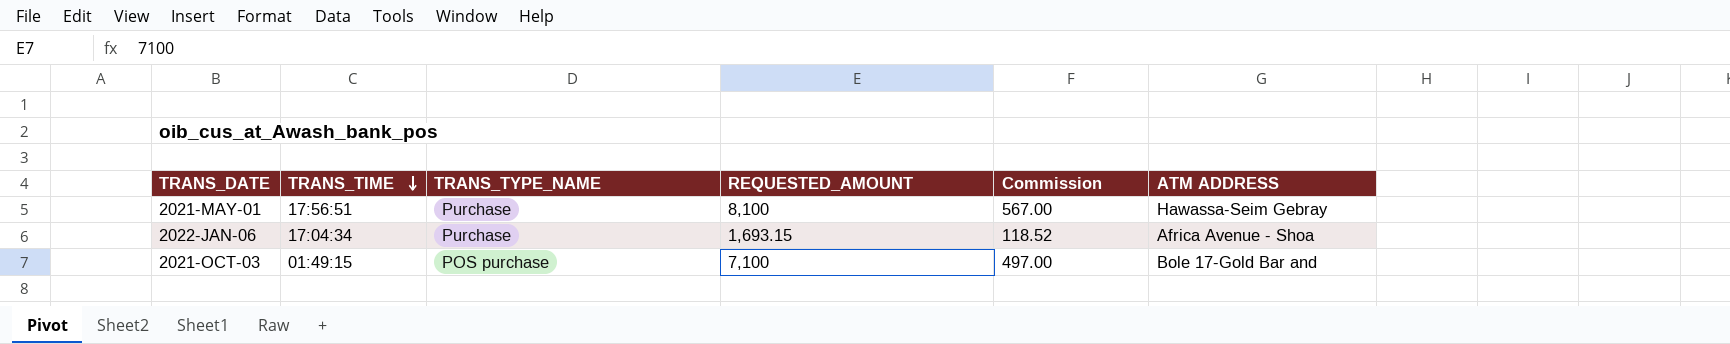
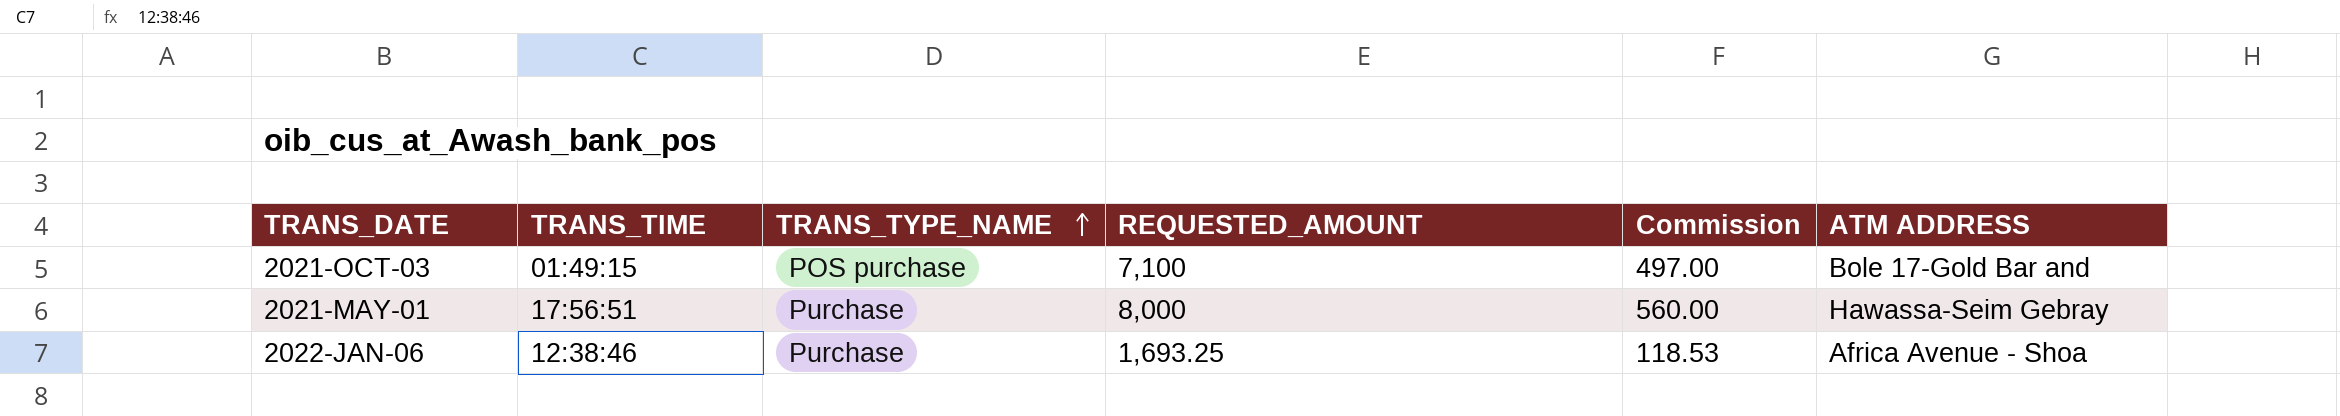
row order: TRANS_TIME descending -> TRANS_TYPE_NAME ascending
2021-MAY-01 | REQUESTED_AMOUNT: 8,100 -> 8,000
2021-MAY-01 | Commission: 567.00 -> 560.00
2022-JAN-06 | TRANS_TIME: 17:04:34 -> 12:38:46
2022-JAN-06 | REQUESTED_AMOUNT: 1,693.15 -> 1,693.25
2022-JAN-06 | Commission: 118.52 -> 118.53

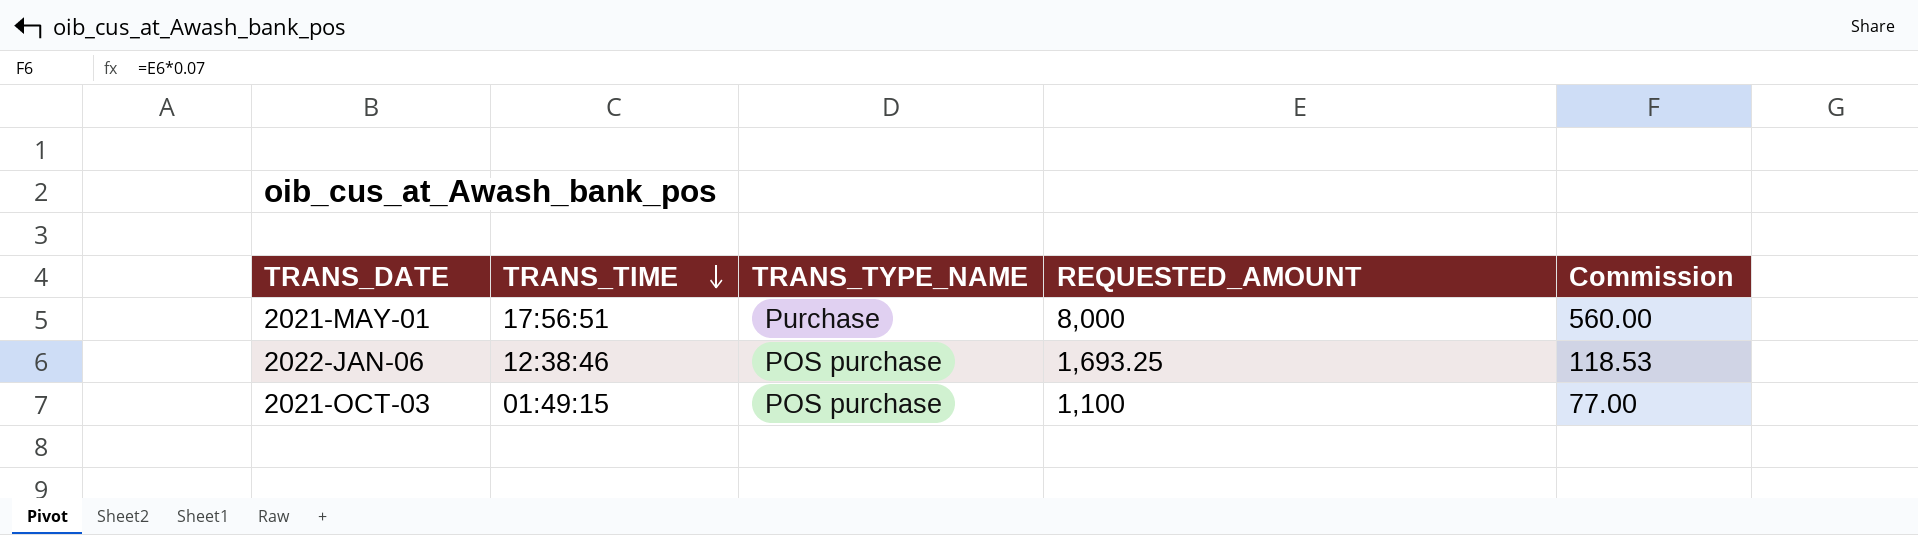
row order: TRANS_TYPE_NAME ascending -> TRANS_TIME descending
column ATM ADDRESS | position: 6 -> none
2022-JAN-06 | TRANS_TYPE_NAME: Purchase -> POS purchase
2021-OCT-03 | REQUESTED_AMOUNT: 7,100 -> 1,100
2021-OCT-03 | Commission: 497.00 -> 77.00

